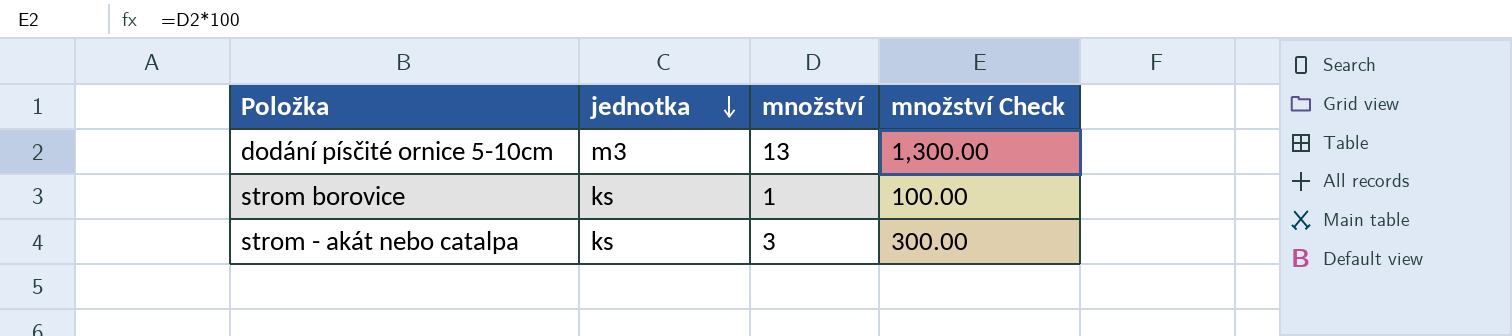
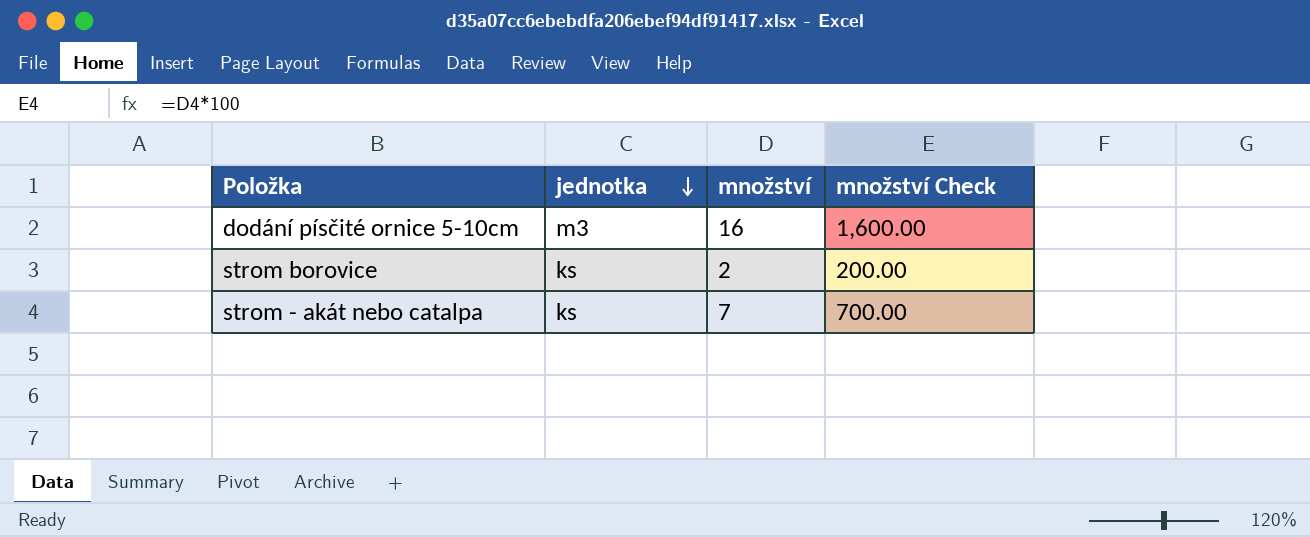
dodání písčité ornice 5-10cm | množství: 13 -> 16
dodání písčité ornice 5-10cm | množství Check: 1,300.00 -> 1,600.00
strom borovice | množství: 1 -> 2
strom borovice | množství Check: 100.00 -> 200.00
strom - akát nebo catalpa | množství: 3 -> 7
strom - akát nebo catalpa | množství Check: 300.00 -> 700.00

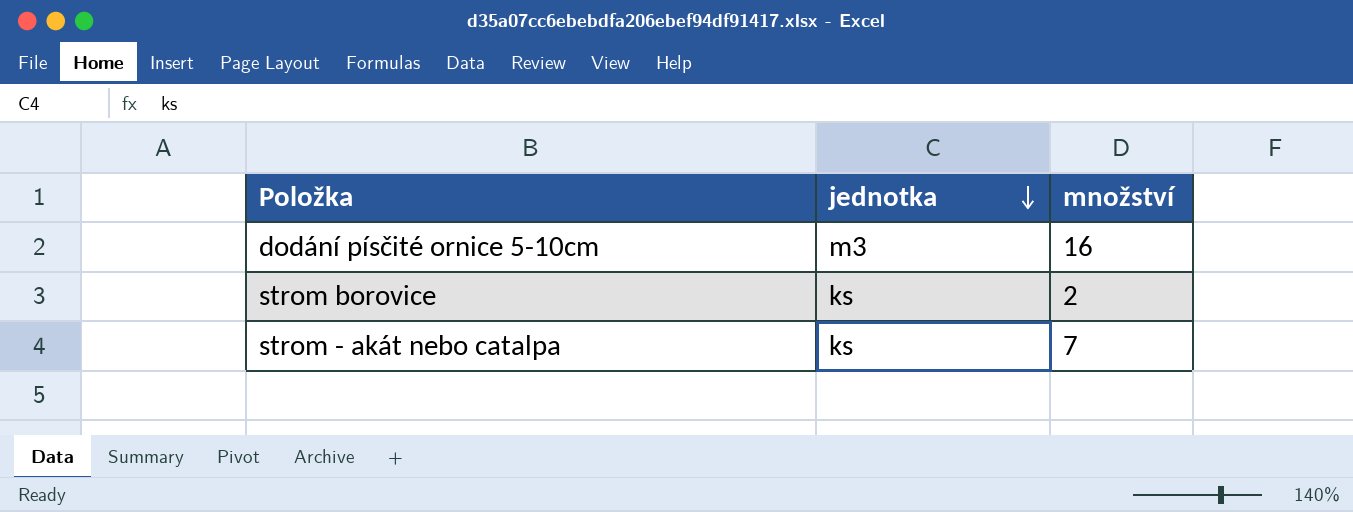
column množství Check | formula: [množství] * 100 -> none

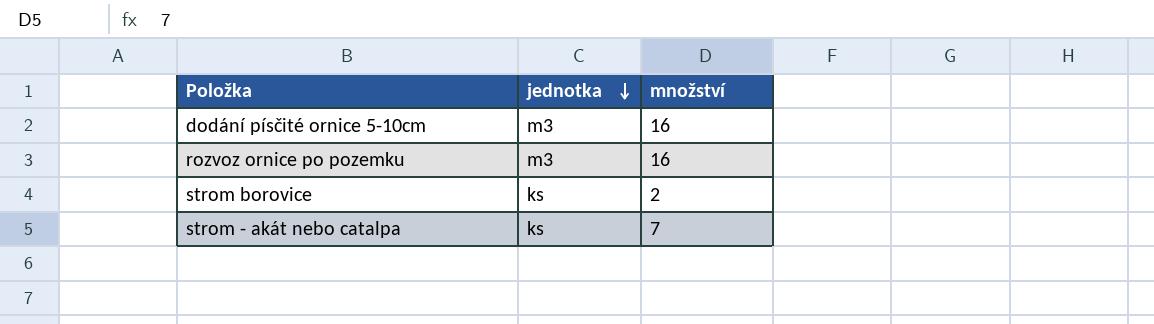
row rozvoz ornice po pozemku: none -> m3 | 16

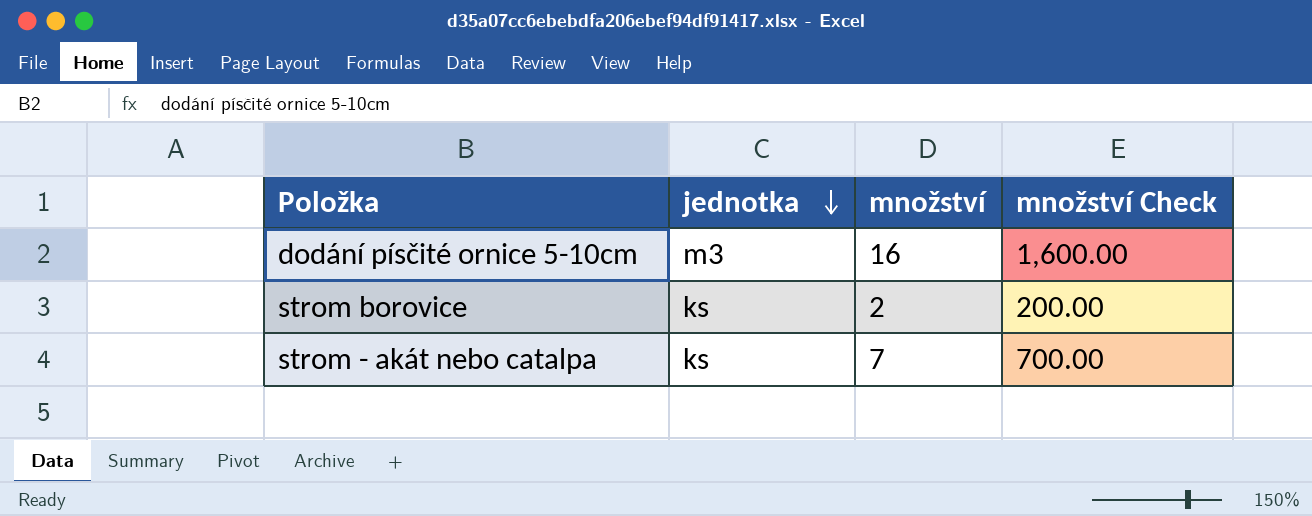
column množství Check | formula: none -> [množství] * 100
row rozvoz ornice po pozemku: m3 | 16 -> none

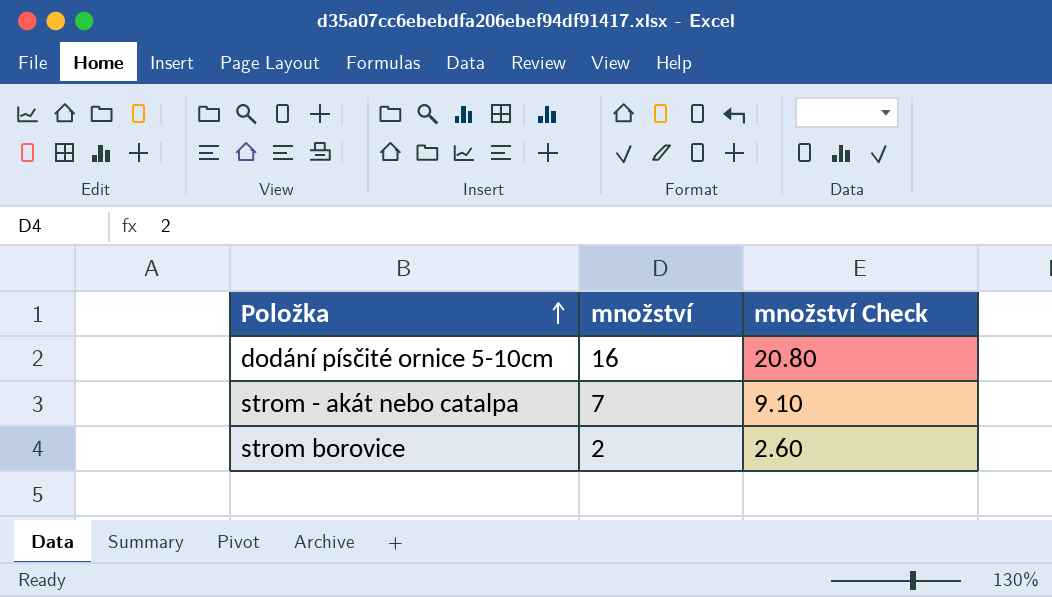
row order: jednotka descending -> Položka ascending
column jednotka | position: 2 -> none
column množství Check | formula: [množství] * 100 -> [množství] * 1.3

